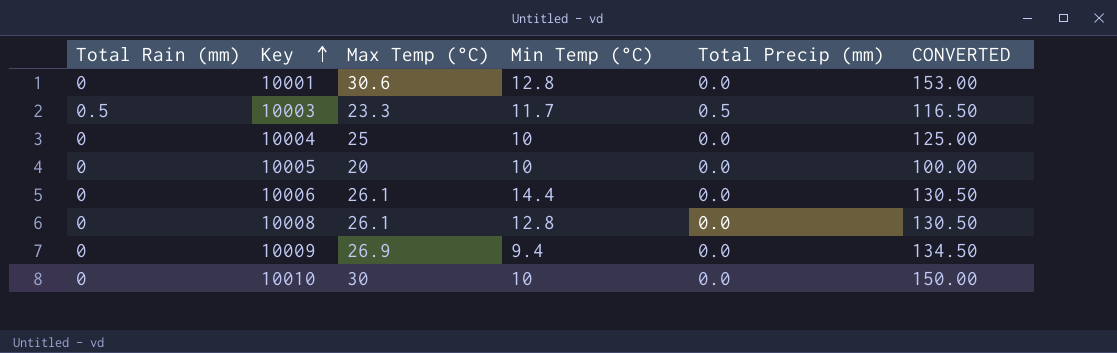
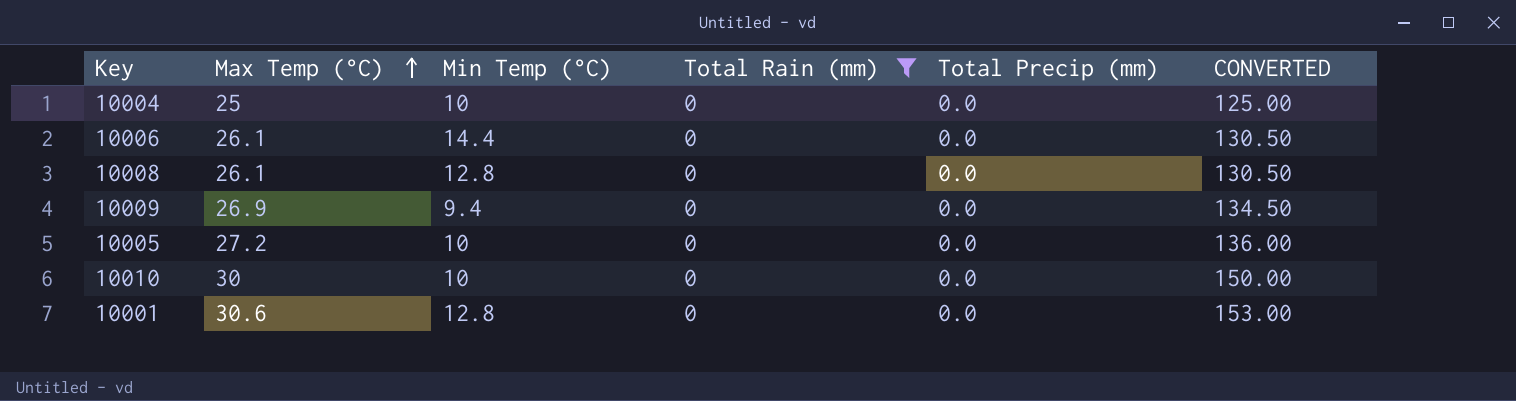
filter: none -> Total Rain (mm) = 0
row order: Key ascending -> Max Temp (°C) ascending
column Total Rain (mm) | position: 1 -> 4
10005 | Max Temp (°C): 20 -> 27.2
10005 | CONVERTED: 100.00 -> 136.00

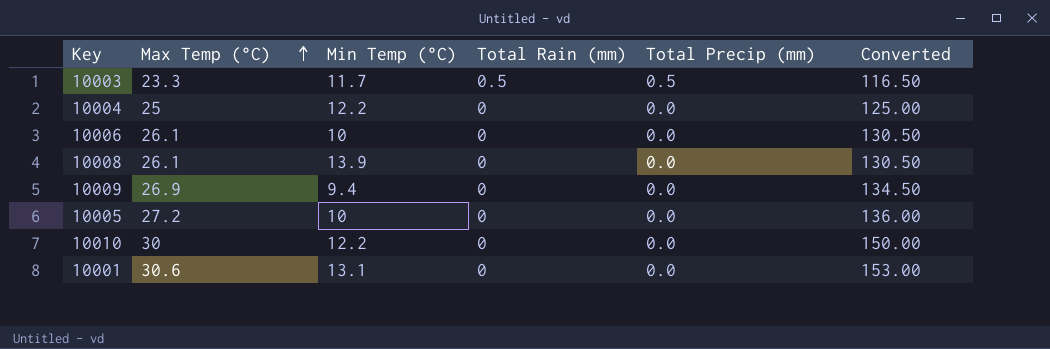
filter: Total Rain (mm) = 0 -> none
column name: CONVERTED -> Converted
10004 | Min Temp (°C): 10 -> 12.2
10006 | Min Temp (°C): 14.4 -> 10
10008 | Min Temp (°C): 12.8 -> 13.9
10010 | Min Temp (°C): 10 -> 12.2
10001 | Min Temp (°C): 12.8 -> 13.1

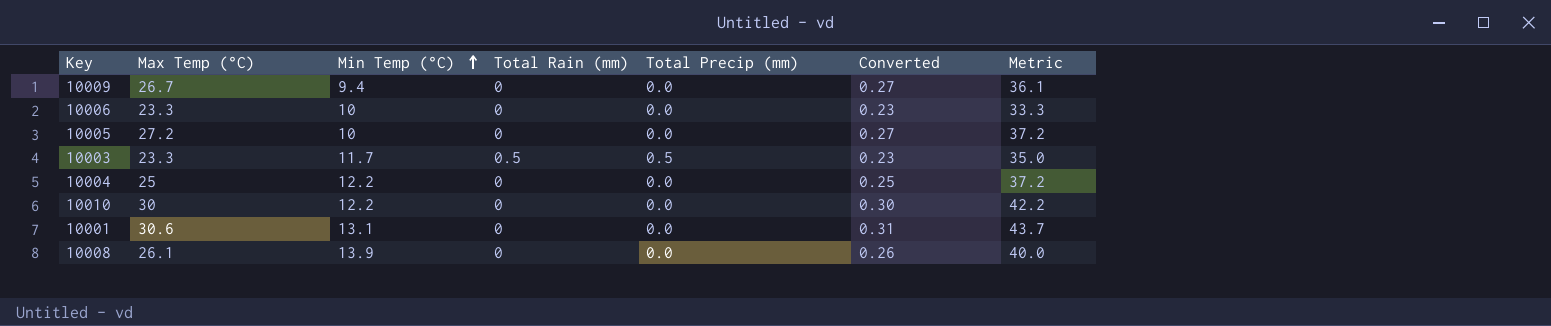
row order: Max Temp (°C) ascending -> Min Temp (°C) ascending
column Converted | formula: [Max Temp (°C)] * 5 -> [Max Temp (°C)] * 0.01
column Metric | formula: none -> [Max Temp (°C)] + [Min Temp (°C)]
10009 | Max Temp (°C): 26.9 -> 26.7
10006 | Max Temp (°C): 26.1 -> 23.3

